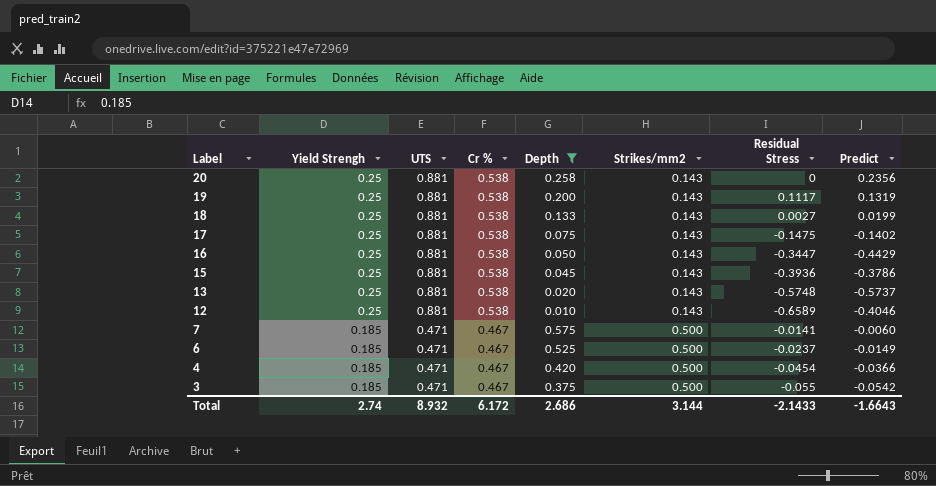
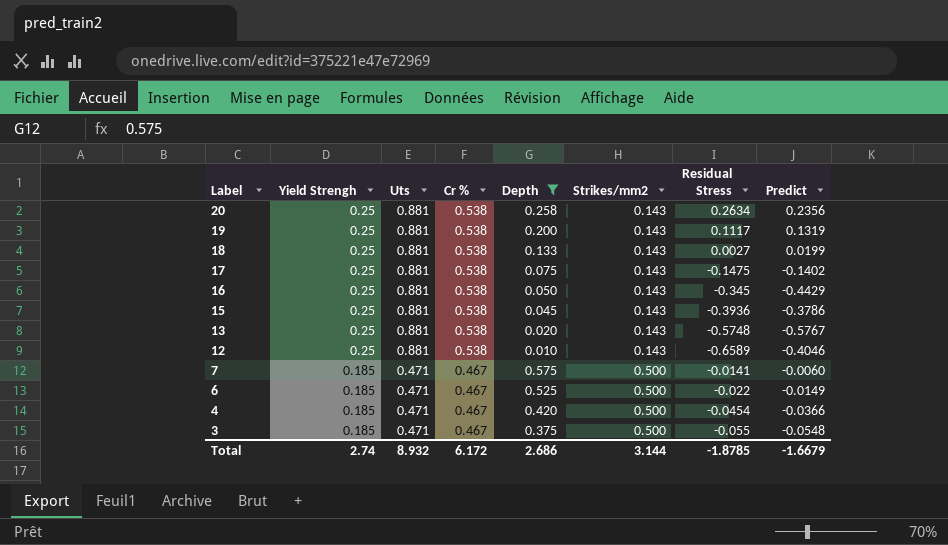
column name: UTS -> Uts
20 | Residual Stress: 0 -> 0.2634
16 | Residual Stress: -0.3447 -> -0.345
13 | Predict: -0.5737 -> -0.5767
6 | Residual Stress: -0.0237 -> -0.022
3 | Predict: -0.0542 -> -0.0548
Total | Residual Stress: -2.1433 -> -1.8785
Total | Predict: -1.6643 -> -1.6679

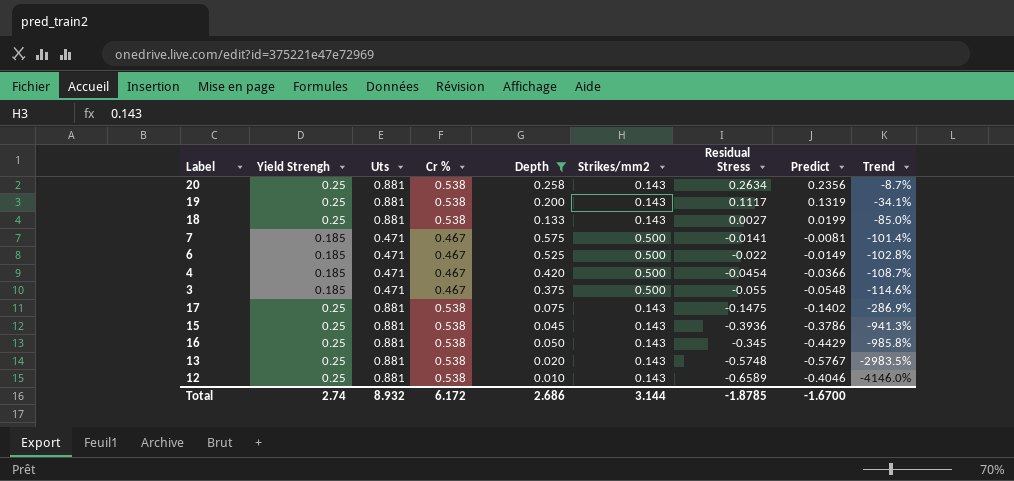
row order: Label descending -> Trend descending
column Trend | formula: none -> ([Predict] - [Depth]) / [Depth]
7 | Predict: -0.0060 -> -0.0081
Total | Predict: -1.6679 -> -1.6700

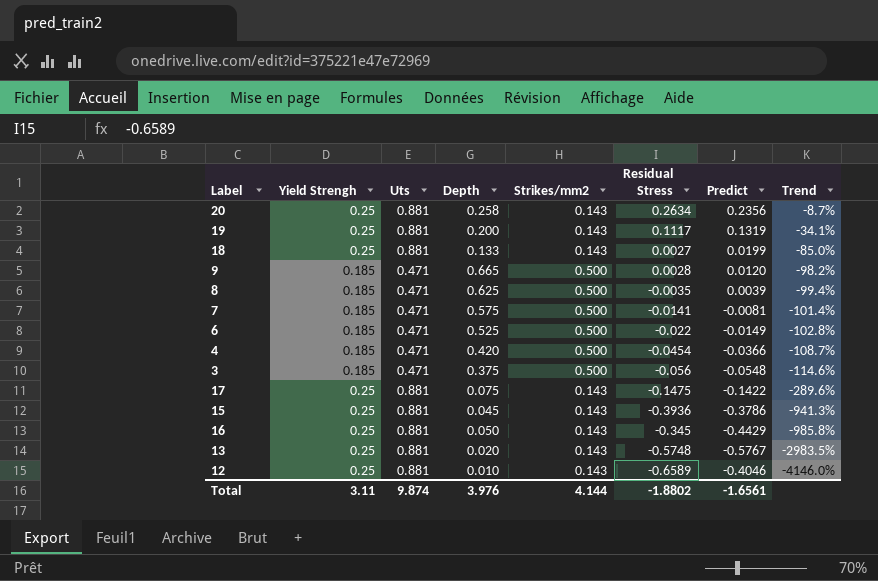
filter: Depth <= 0.575 -> none
column Cr % | position: 4 -> none
3 | Residual Stress: -0.055 -> -0.056
17 | Predict: -0.1402 -> -0.1422
17 | Trend: -286.9% -> -289.6%
Total | Yield Strengh: 2.74 -> 3.11
Total | Uts: 8.932 -> 9.874
Total | Depth: 2.686 -> 3.976
Total | Strikes/mm2: 3.144 -> 4.144
Total | Residual Stress: -1.8785 -> -1.8802
Total | Predict: -1.6700 -> -1.6561

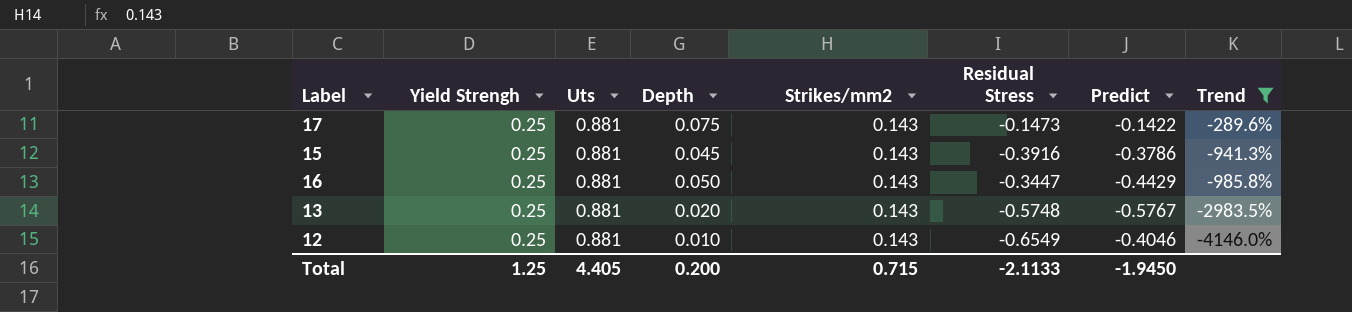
filter: none -> Trend <= -289.6%
17 | Residual Stress: -0.1475 -> -0.1473
15 | Residual Stress: -0.3936 -> -0.3916
16 | Residual Stress: -0.345 -> -0.3447
12 | Residual Stress: -0.6589 -> -0.6549
Total | Yield Strengh: 3.11 -> 1.25
Total | Uts: 9.874 -> 4.405
Total | Depth: 3.976 -> 0.200
Total | Strikes/mm2: 4.144 -> 0.715
Total | Residual Stress: -1.8802 -> -2.1133
Total | Predict: -1.6561 -> -1.9450

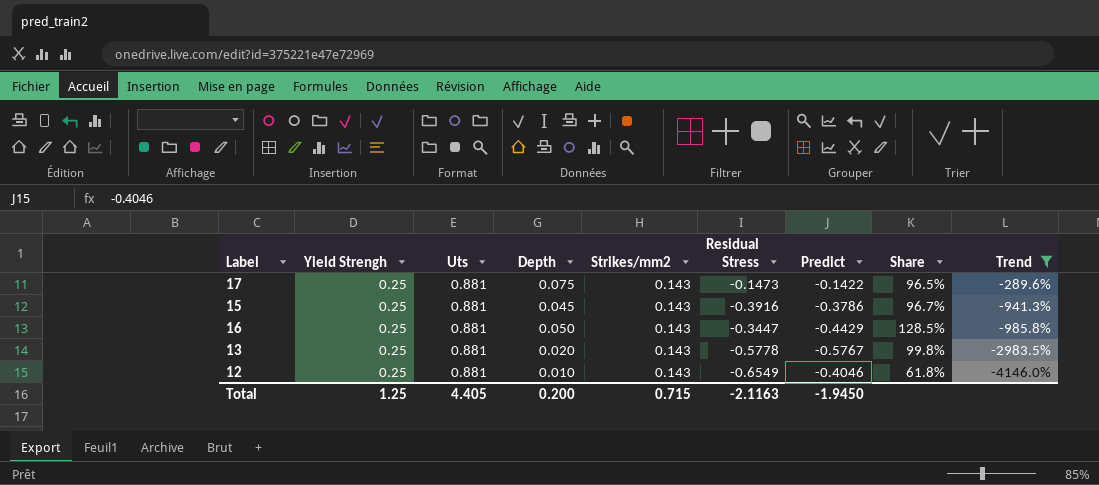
column Share | formula: none -> [Predict] / [Residual Stress]
13 | Residual Stress: -0.5748 -> -0.5778
Total | Residual Stress: -2.1133 -> -2.1163

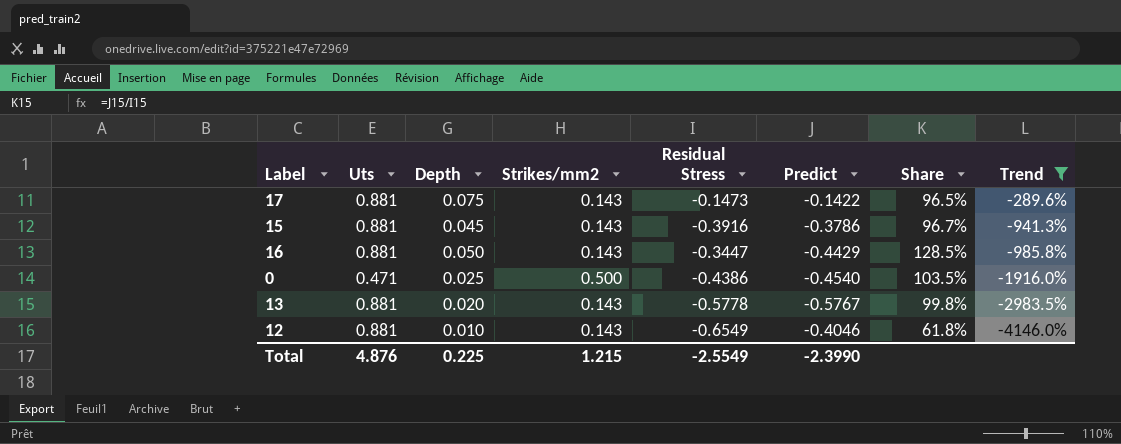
column Yield Strengh | position: 2 -> none
row 0: none -> 0.471 | 0.025 | 0.500 | -0.4386 | -0.4540 | 103.5% | -1916.0%
Total | Uts: 4.405 -> 4.876
Total | Depth: 0.200 -> 0.225
Total | Strikes/mm2: 0.715 -> 1.215
Total | Residual Stress: -2.1163 -> -2.5549
Total | Predict: -1.9450 -> -2.3990

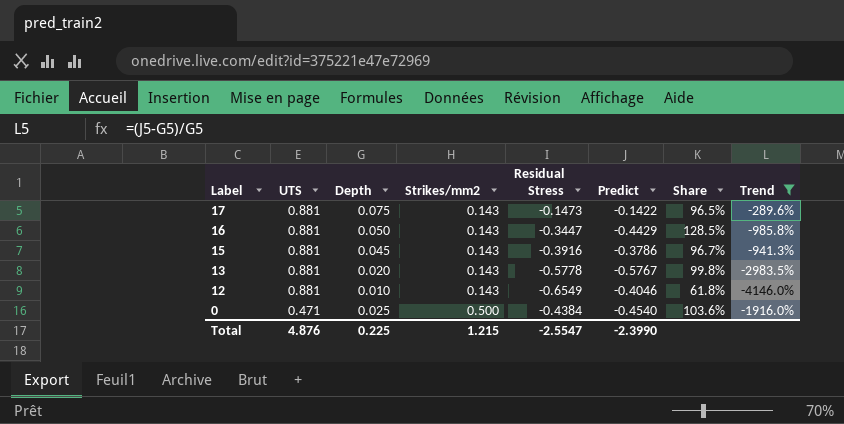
row order: Trend descending -> Label descending
column name: Uts -> UTS
0 | Residual Stress: -0.4386 -> -0.4384
0 | Share: 103.5% -> 103.6%
Total | Residual Stress: -2.5549 -> -2.5547

